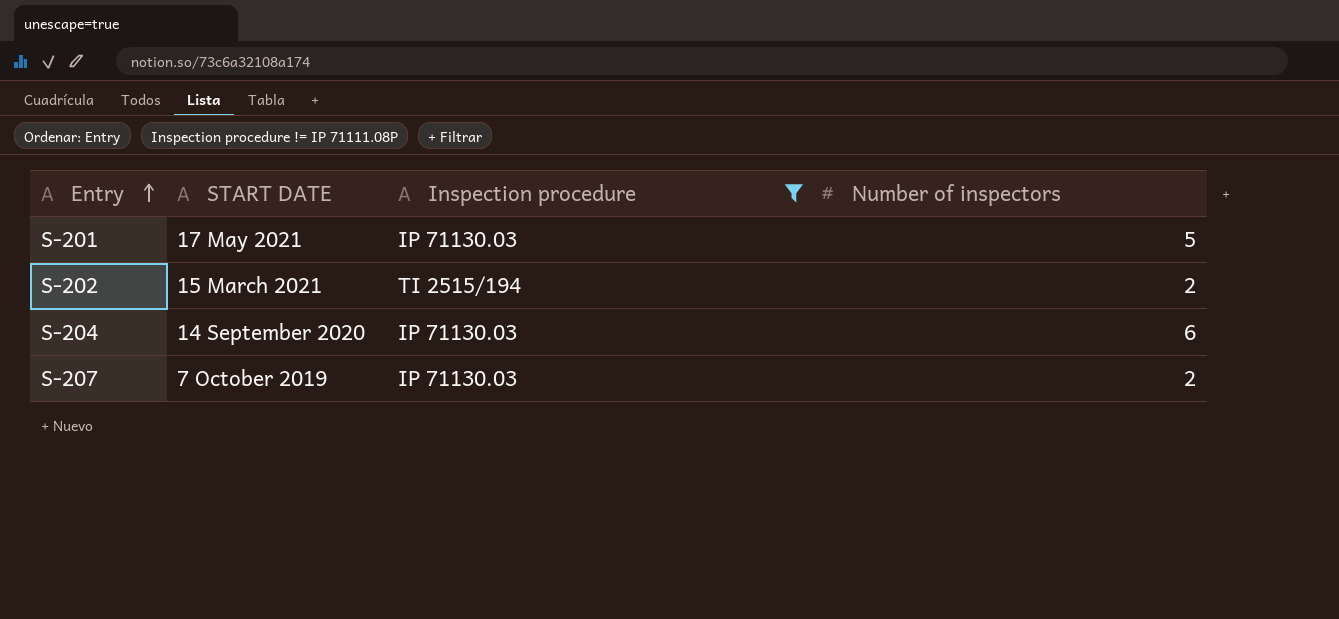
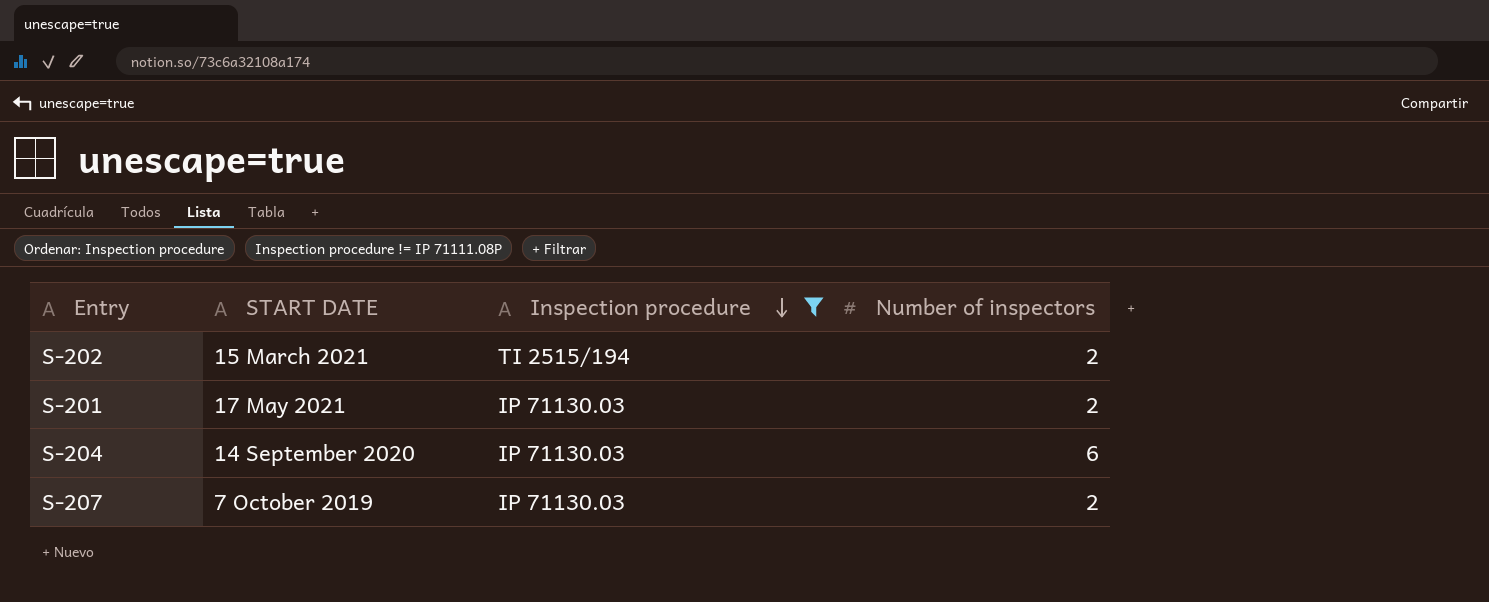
row order: Entry ascending -> Inspection procedure descending
S-201 | Number of inspectors: 5 -> 2

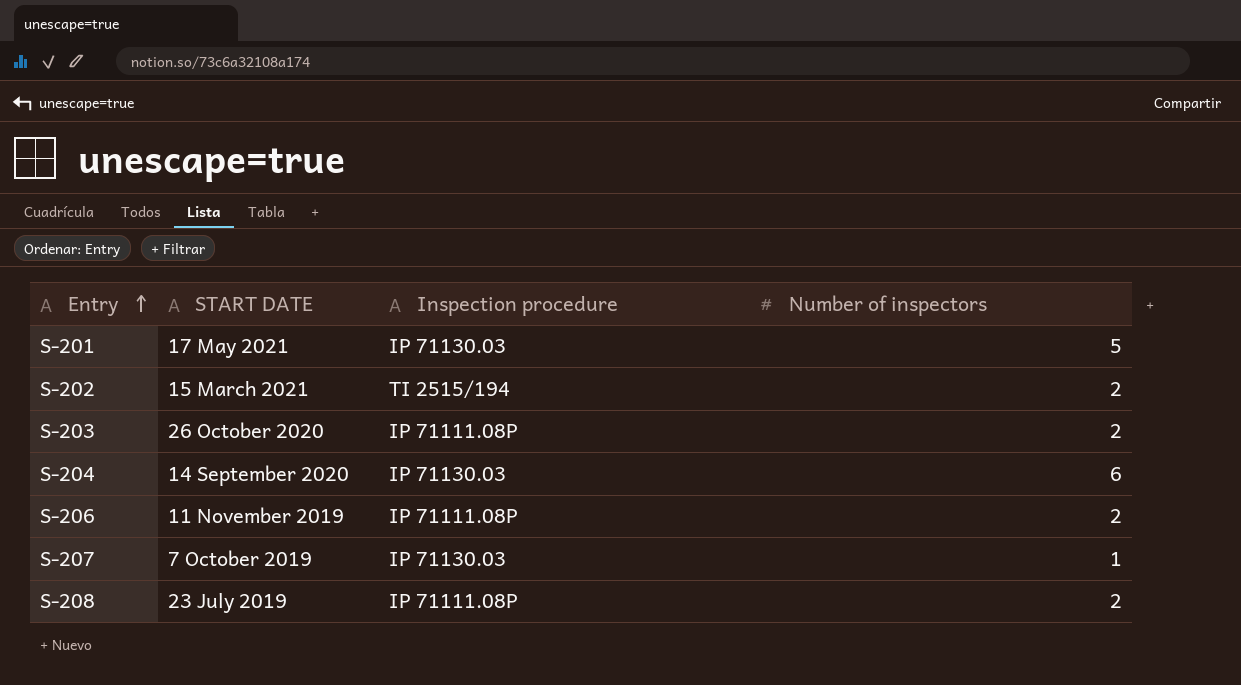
filter: Inspection procedure != IP 71111.08P -> none
row order: Inspection procedure descending -> Entry ascending
S-201 | Number of inspectors: 2 -> 5
S-207 | Number of inspectors: 2 -> 1

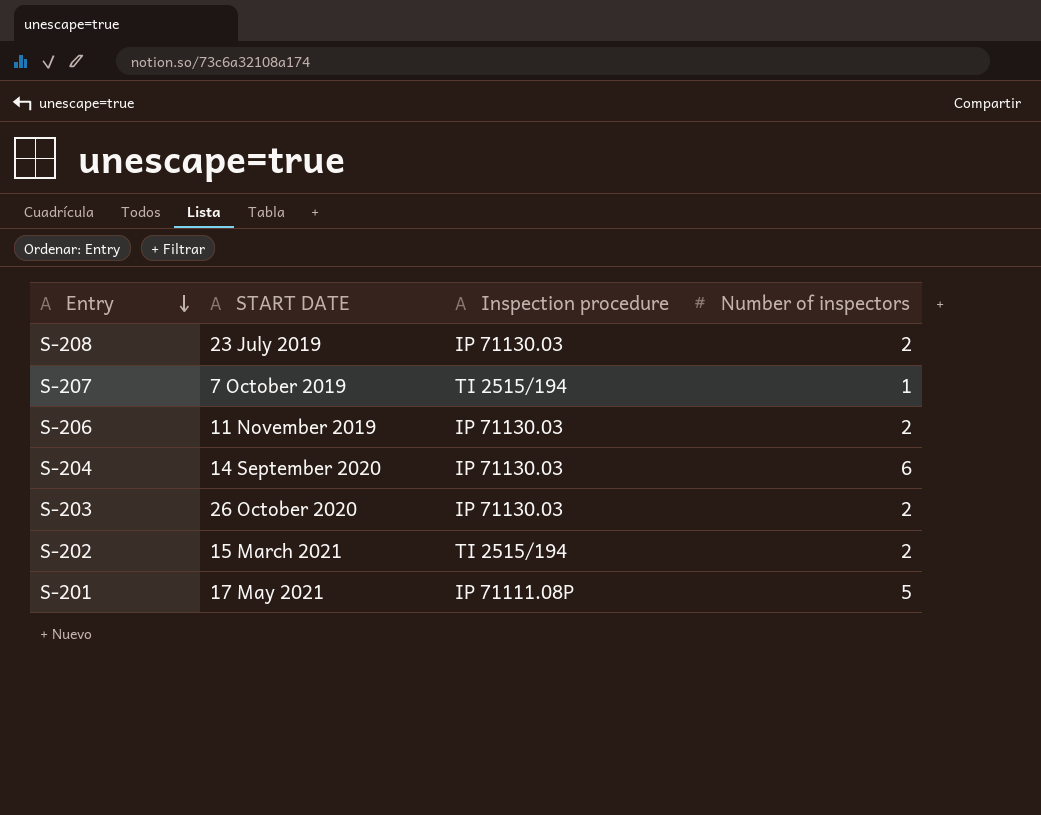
row order: Entry ascending -> Entry descending
S-208 | Inspection procedure: IP 71111.08P -> IP 71130.03
S-207 | Inspection procedure: IP 71130.03 -> TI 2515/194
S-206 | Inspection procedure: IP 71111.08P -> IP 71130.03
S-203 | Inspection procedure: IP 71111.08P -> IP 71130.03
S-201 | Inspection procedure: IP 71130.03 -> IP 71111.08P

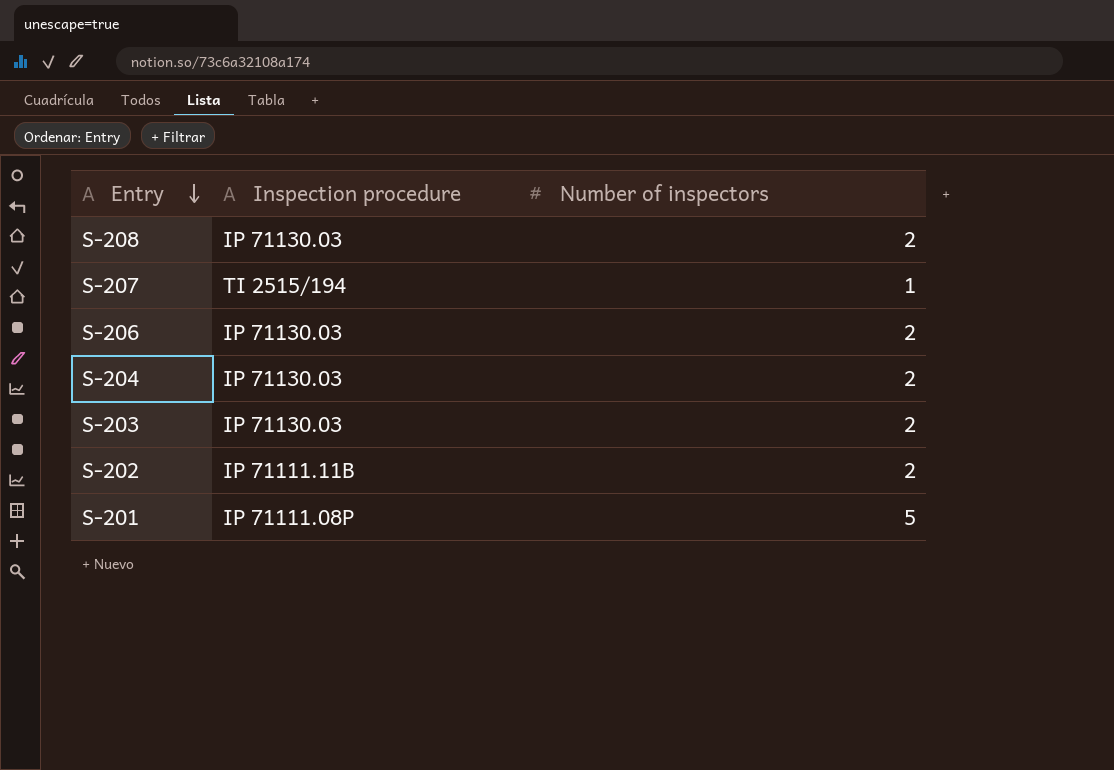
column START DATE | position: 2 -> none
S-204 | Number of inspectors: 6 -> 2
S-202 | Inspection procedure: TI 2515/194 -> IP 71111.11B

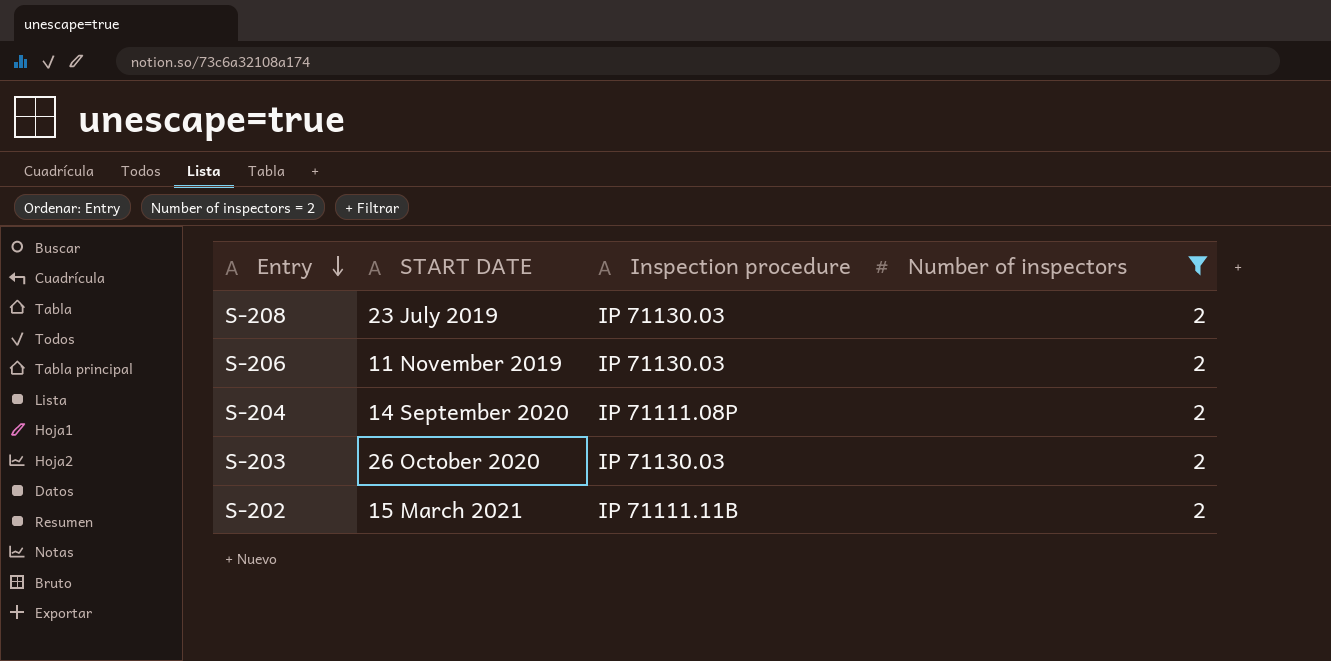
filter: none -> Number of inspectors = 2
column START DATE | position: none -> 2
S-204 | Inspection procedure: IP 71130.03 -> IP 71111.08P

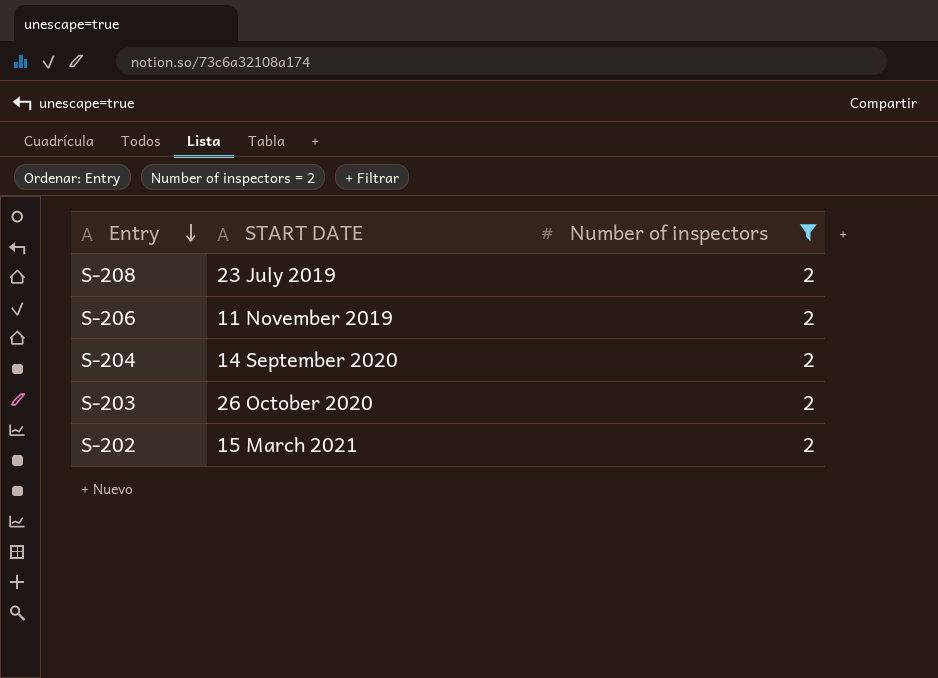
column Inspection procedure | position: 3 -> none

